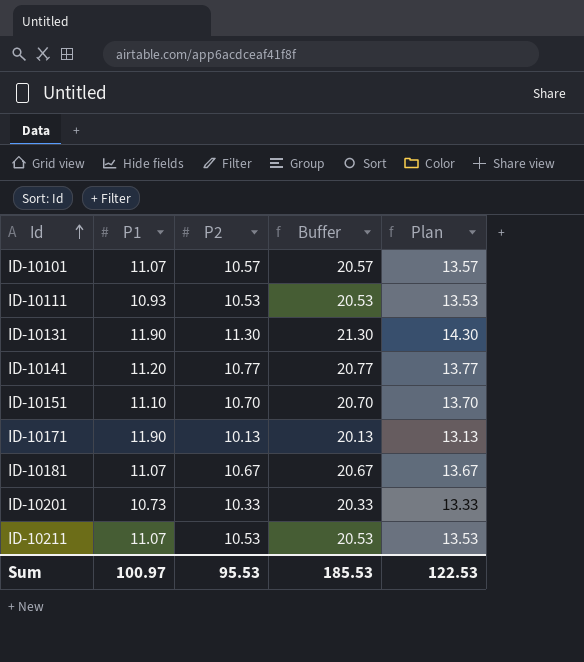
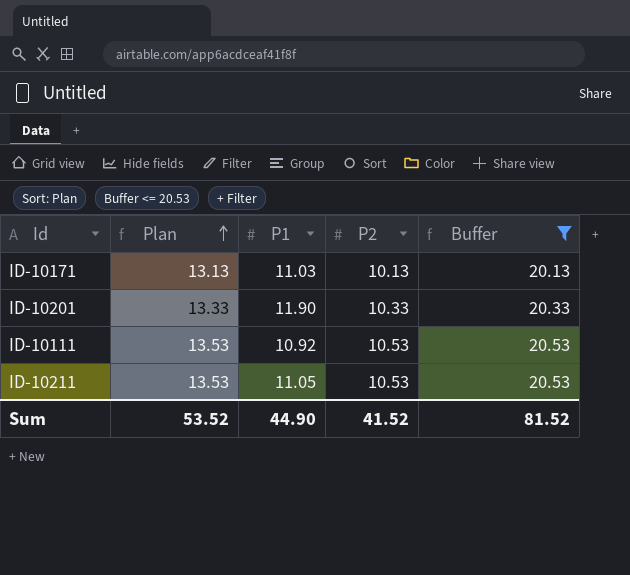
filter: none -> Buffer <= 20.53
row order: Id ascending -> Plan ascending
column Plan | position: 5 -> 2
ID-10171 | P1: 11.90 -> 11.03
ID-10201 | P1: 10.73 -> 11.90
ID-10111 | P1: 10.93 -> 10.92
ID-10211 | P1: 11.07 -> 11.05
Sum | Plan: 122.53 -> 53.52
Sum | P1: 100.97 -> 44.90
Sum | P2: 95.53 -> 41.52
Sum | Buffer: 185.53 -> 81.52

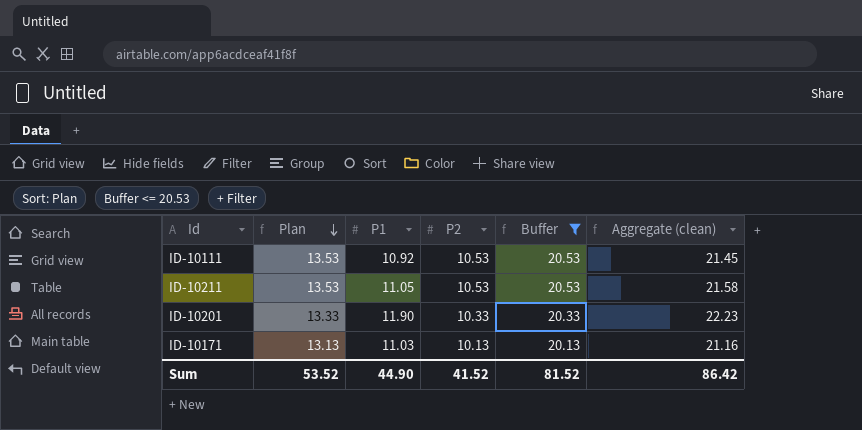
row order: Plan ascending -> Plan descending
column Aggregate (clean) | formula: none -> [P1] + [P2]

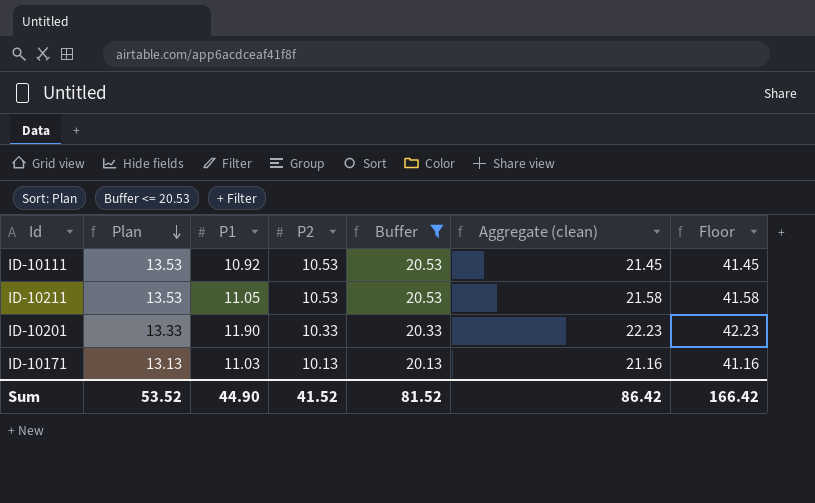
column Floor | formula: none -> [Aggregate (clean)] + 20

